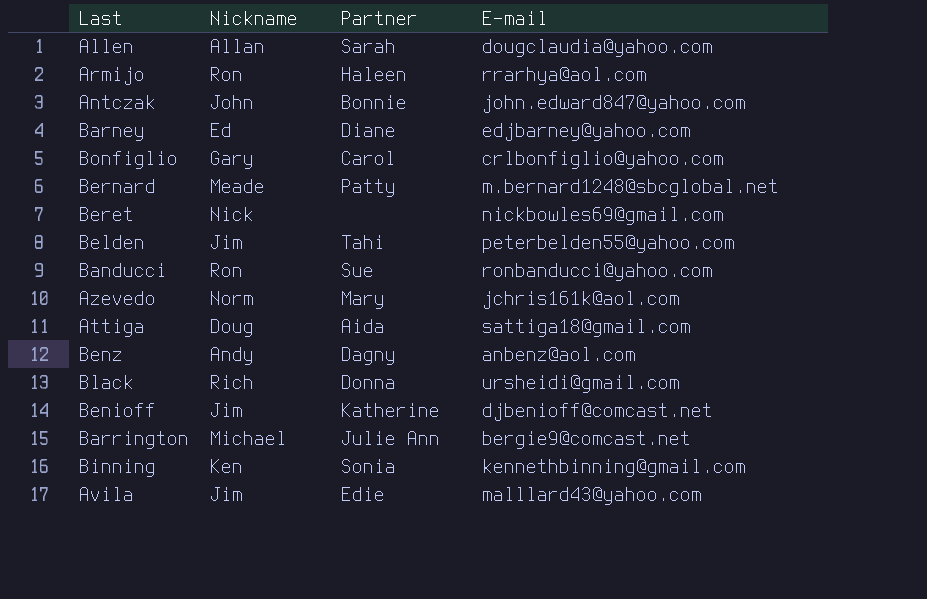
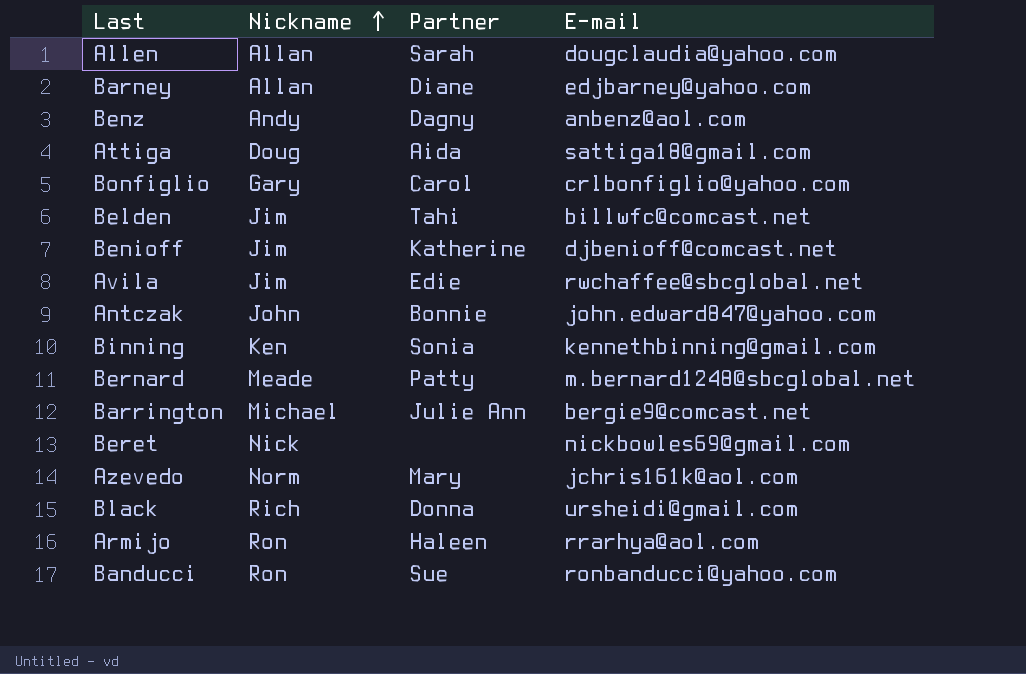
row order: none -> Nickname ascending
Barney | Nickname: Ed -> Allan
Belden | E-mail: peterbelden55@yahoo.com -> billwfc@comcast.net
Avila | E-mail: malllard43@yahoo.com -> rwchaffee@sbcglobal.net

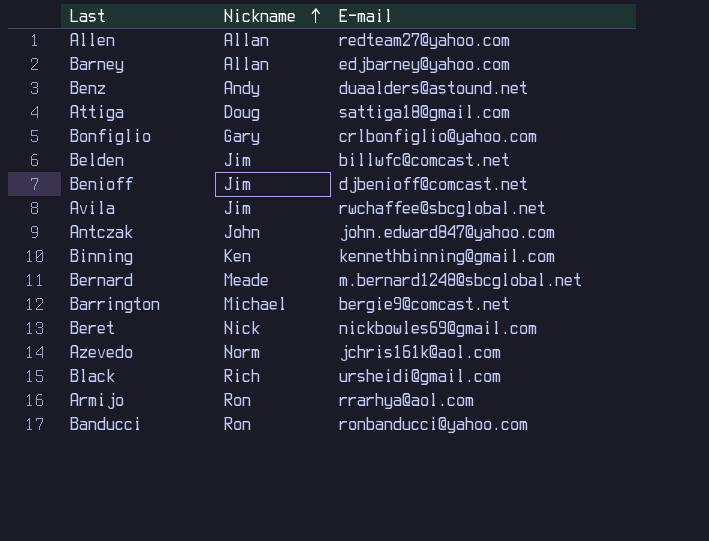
column Partner | position: 3 -> none
Allen | E-mail: dougclaudia@yahoo.com -> redteam27@yahoo.com
Benz | E-mail: anbenz@aol.com -> duaalders@astound.net

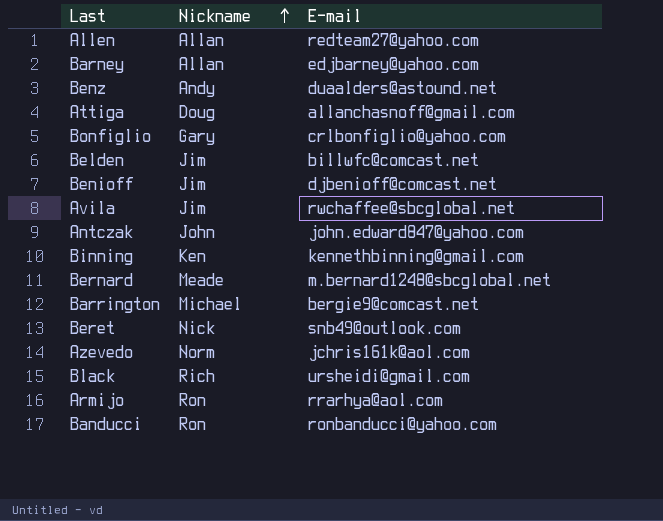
Attiga | E-mail: sattiga18@gmail.com -> allanchasnoff@gmail.com
Beret | E-mail: nickbowles69@gmail.com -> snb49@outlook.com

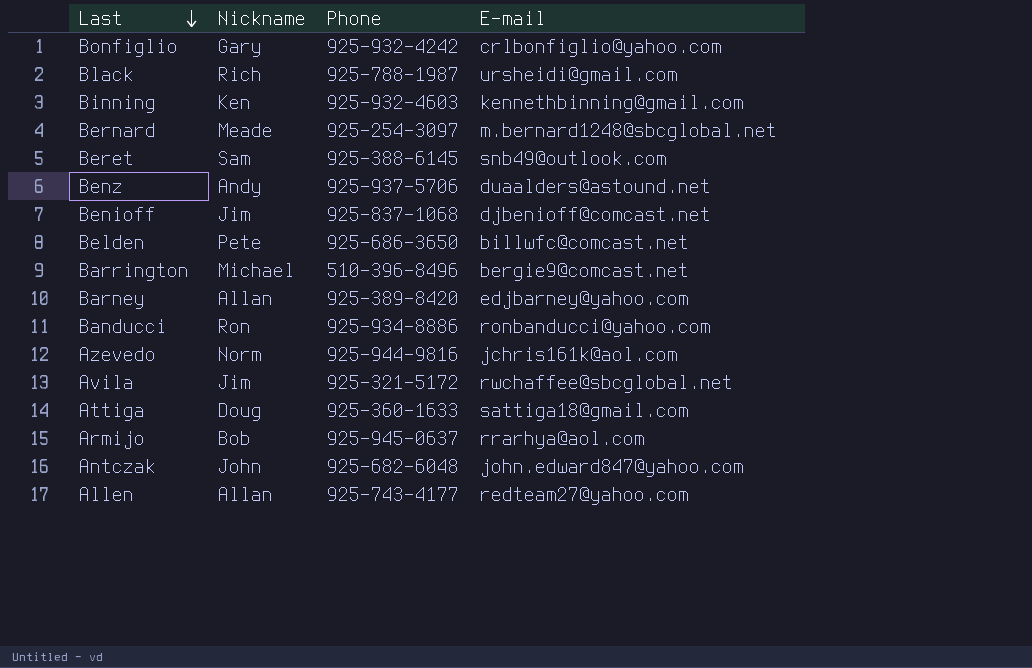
row order: Nickname ascending -> Last descending
column Phone | position: none -> 3
Beret | Nickname: Nick -> Sam
Belden | Nickname: Jim -> Pete
Attiga | E-mail: allanchasnoff@gmail.com -> sattiga18@gmail.com
Armijo | Nickname: Ron -> Bob

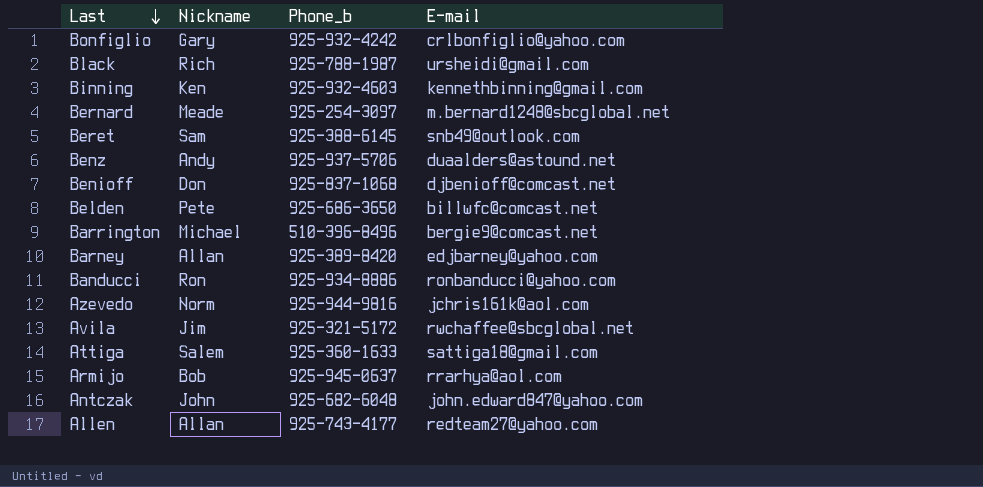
column name: Phone -> Phone_b
Benioff | Nickname: Jim -> Don
Attiga | Nickname: Doug -> Salem

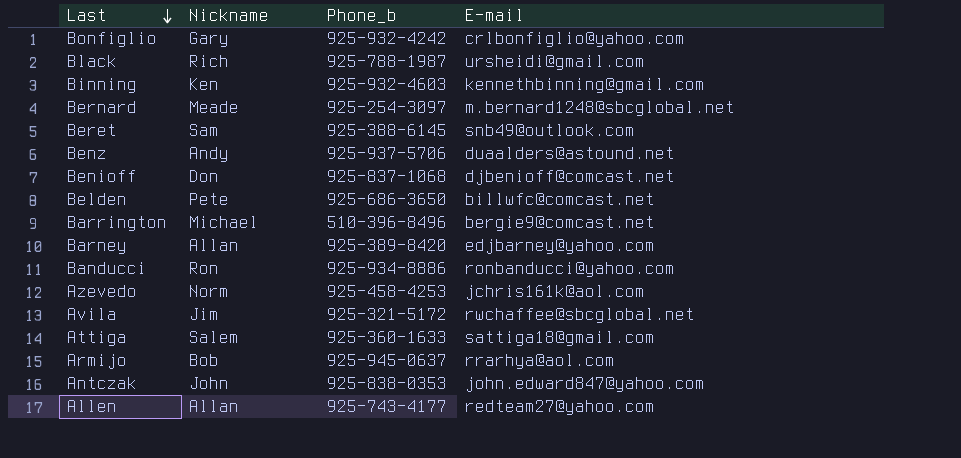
Azevedo | Phone_b: 925-944-9816 -> 925-458-4253
Antczak | Phone_b: 925-682-6048 -> 925-838-0353

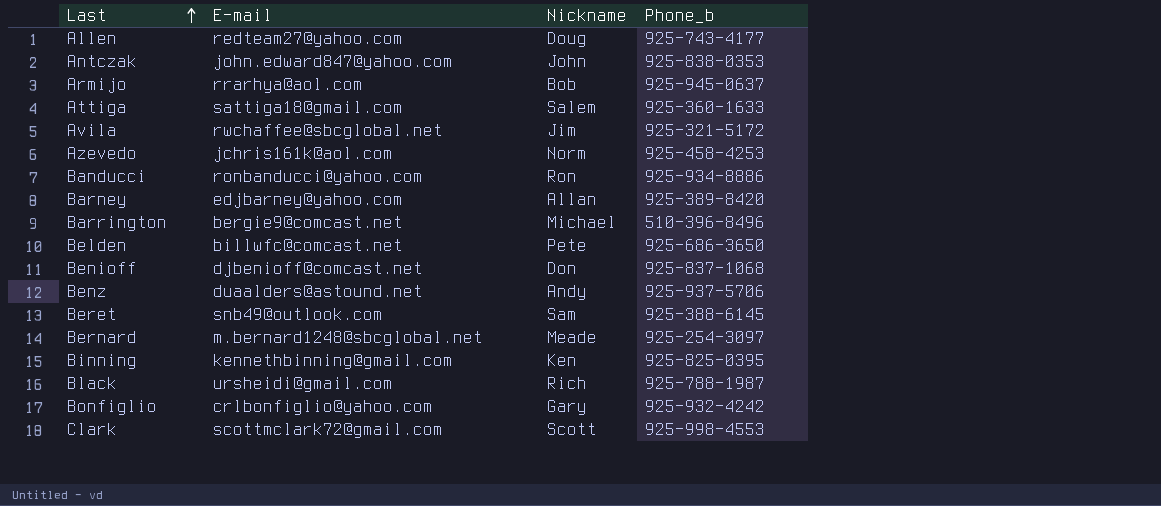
row order: Last descending -> Last ascending
column E-mail | position: 4 -> 2
Allen | Nickname: Allan -> Doug
Binning | Phone_b: 925-932-4603 -> 925-825-0395
row Clark: none -> scottmclark72@gmail.com | Scott | 925-998-4553

